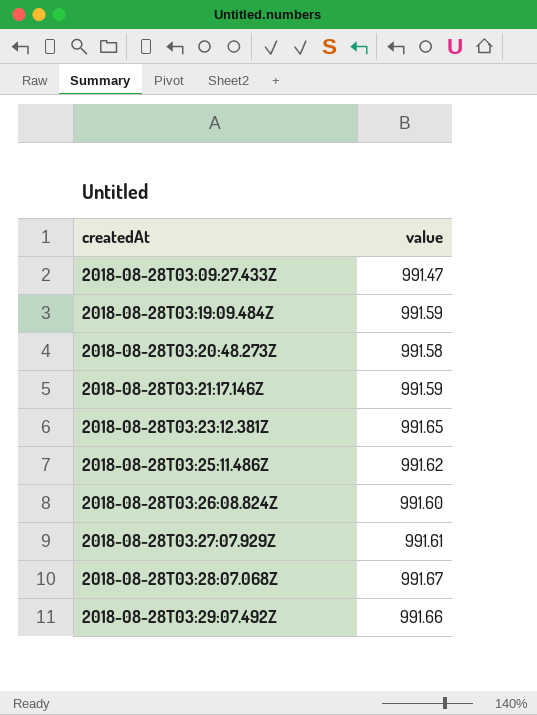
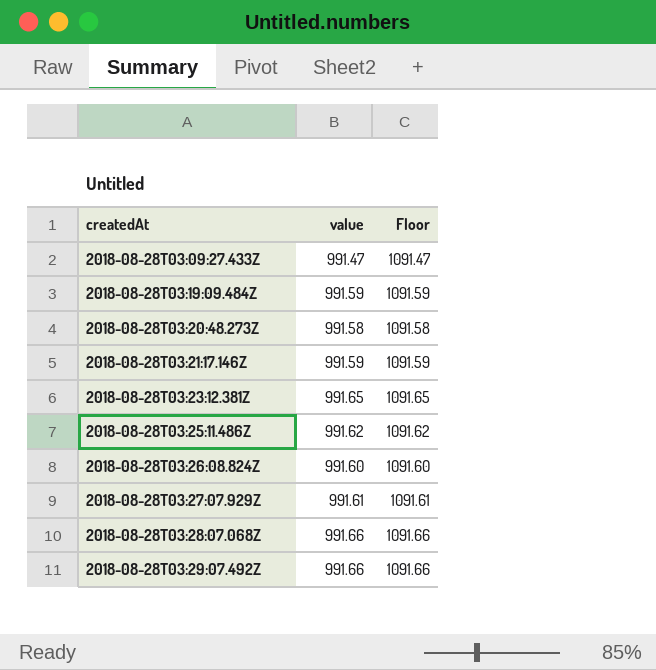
column Floor | formula: none -> [value] + 100
2018-08-28T03:28:07.068Z | value: 991.67 -> 991.66

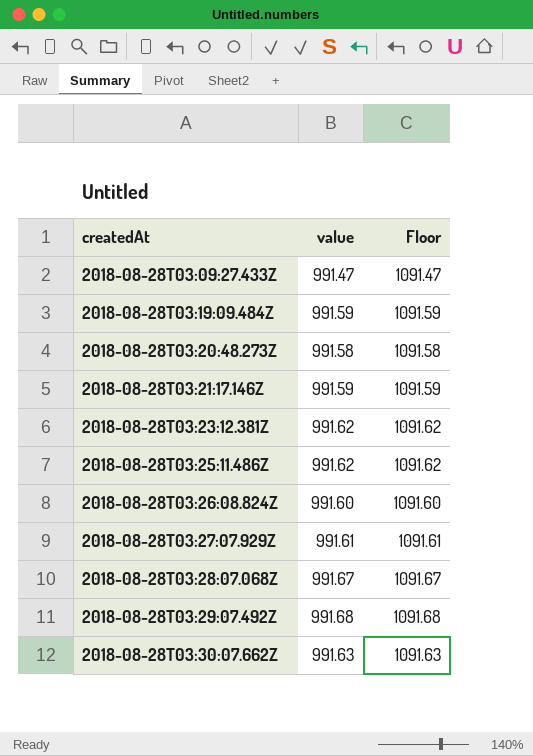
2018-08-28T03:23:12.381Z | value: 991.65 -> 991.62
2018-08-28T03:23:12.381Z | Floor: 1091.65 -> 1091.62
2018-08-28T03:28:07.068Z | value: 991.66 -> 991.67
2018-08-28T03:28:07.068Z | Floor: 1091.66 -> 1091.67
2018-08-28T03:29:07.492Z | value: 991.66 -> 991.68
2018-08-28T03:29:07.492Z | Floor: 1091.66 -> 1091.68
row 2018-08-28T03:30:07.662Z: none -> 991.63 | 1091.63

